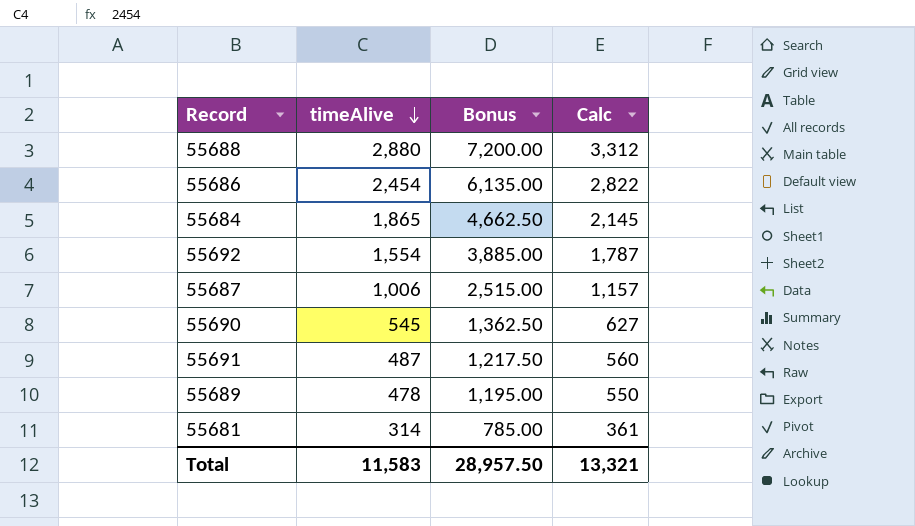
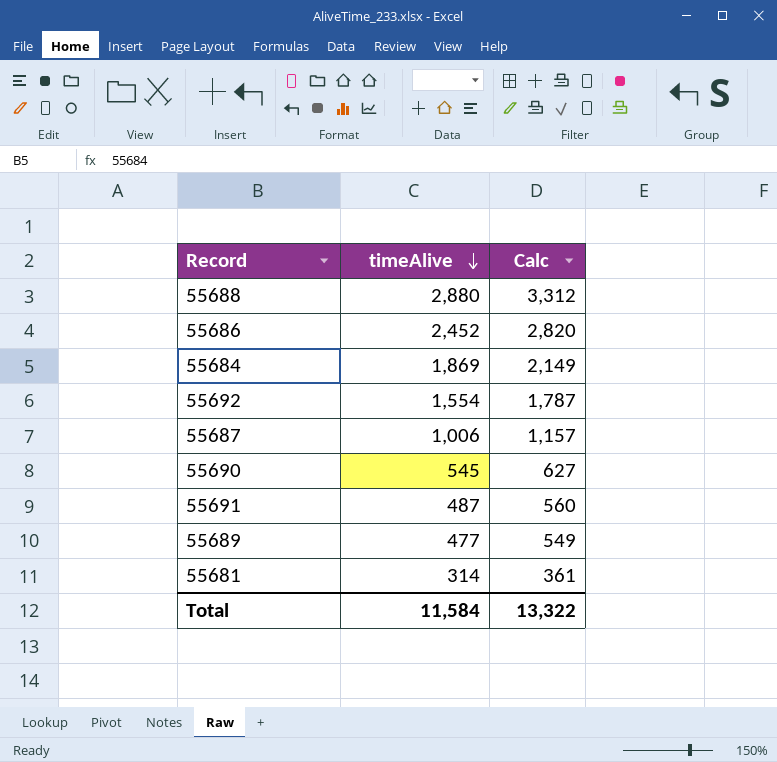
column Bonus | formula: [timeAlive] * 2.5 -> none
55686 | timeAlive: 2,454 -> 2,452
55686 | Calc: 2,822 -> 2,820
55684 | timeAlive: 1,865 -> 1,869
55684 | Calc: 2,145 -> 2,149
55689 | timeAlive: 478 -> 477
55689 | Calc: 550 -> 549
Total | timeAlive: 11,583 -> 11,584
Total | Calc: 13,321 -> 13,322

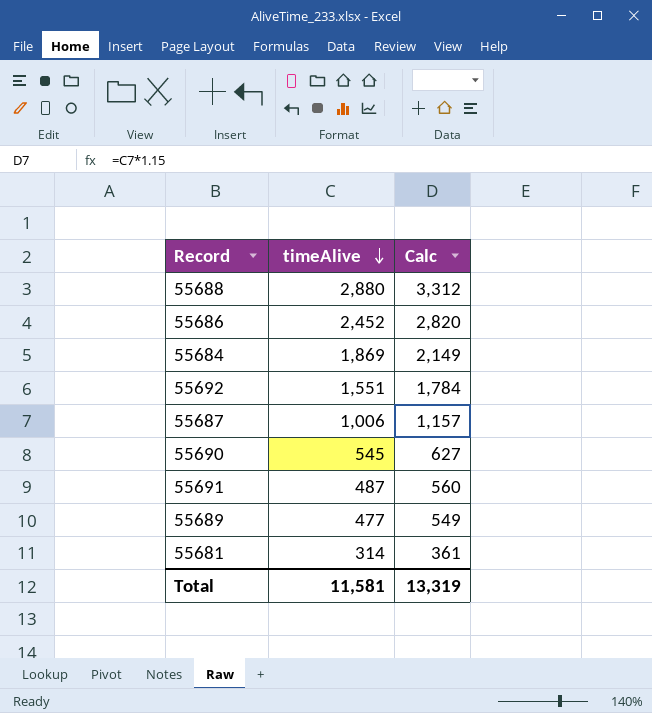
55692 | timeAlive: 1,554 -> 1,551
55692 | Calc: 1,787 -> 1,784
Total | timeAlive: 11,584 -> 11,581
Total | Calc: 13,322 -> 13,319

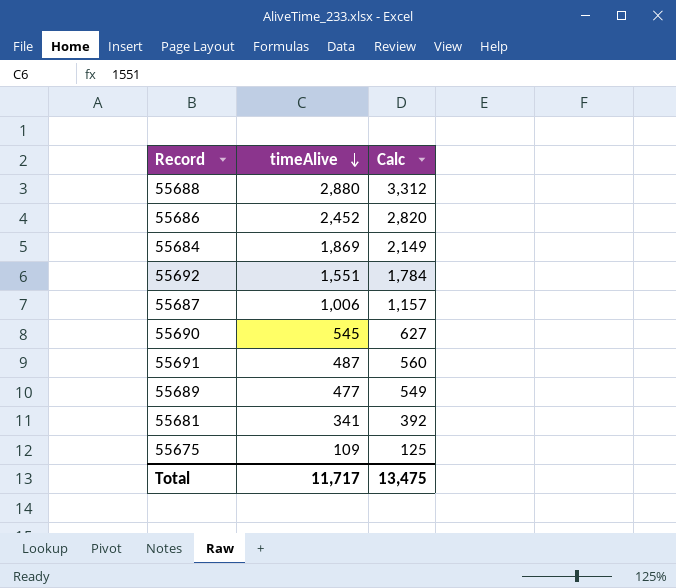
55681 | timeAlive: 314 -> 341
55681 | Calc: 361 -> 392
row 55675: none -> 109 | 125
Total | timeAlive: 11,581 -> 11,717
Total | Calc: 13,319 -> 13,475

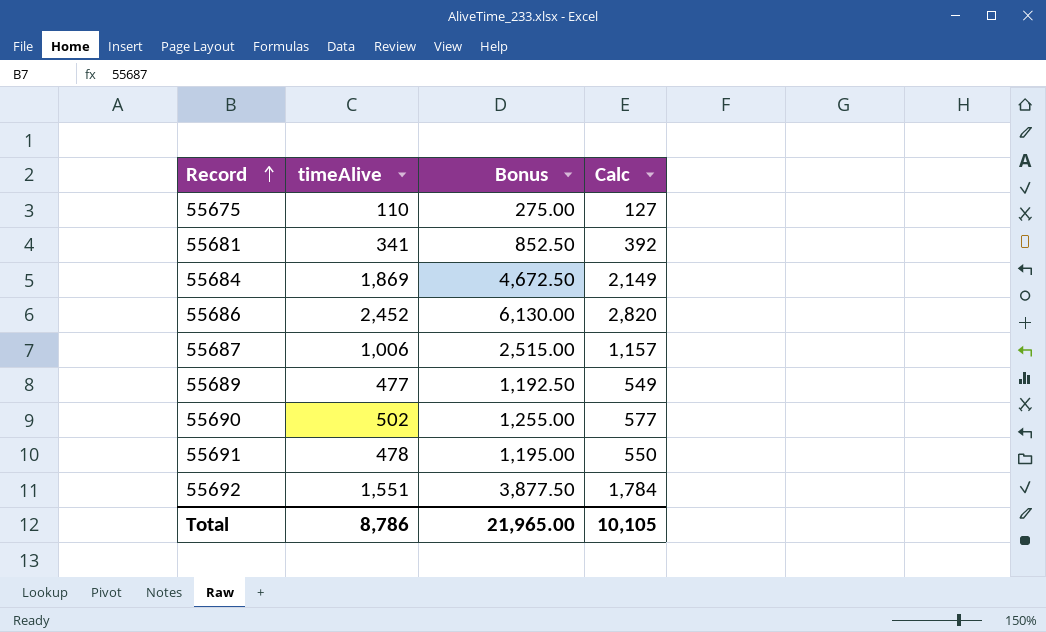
row order: timeAlive descending -> Record ascending
column Bonus | formula: none -> [timeAlive] * 2.5
row 55688: 2,880 | 3,312 -> none
55675 | timeAlive: 109 -> 110
55675 | Calc: 125 -> 127
55690 | timeAlive: 545 -> 502
55690 | Calc: 627 -> 577
55691 | timeAlive: 487 -> 478
55691 | Calc: 560 -> 550
Total | timeAlive: 11,717 -> 8,786
Total | Calc: 13,475 -> 10,105

